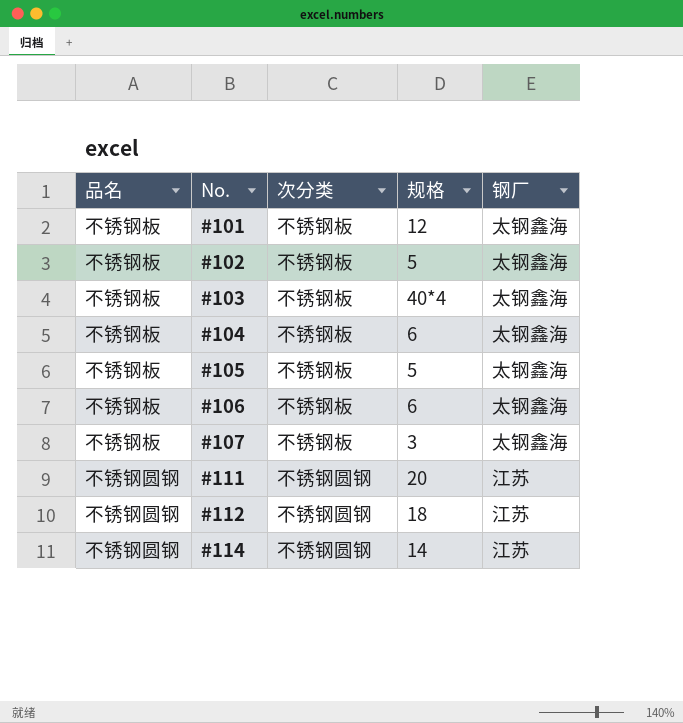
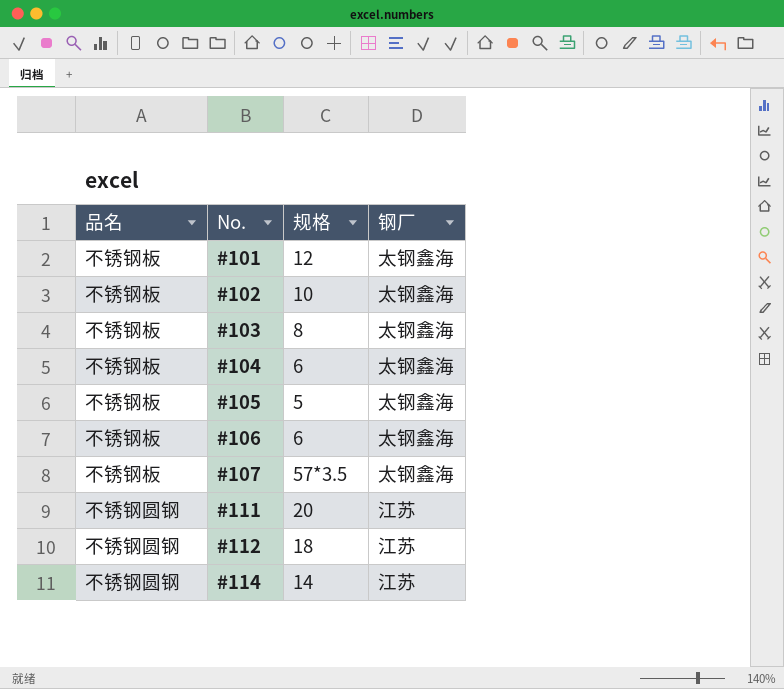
column 次分类 | position: 3 -> none
#102 | 规格: 5 -> 10
#103 | 规格: 40*4 -> 8
#107 | 规格: 3 -> 57*3.5

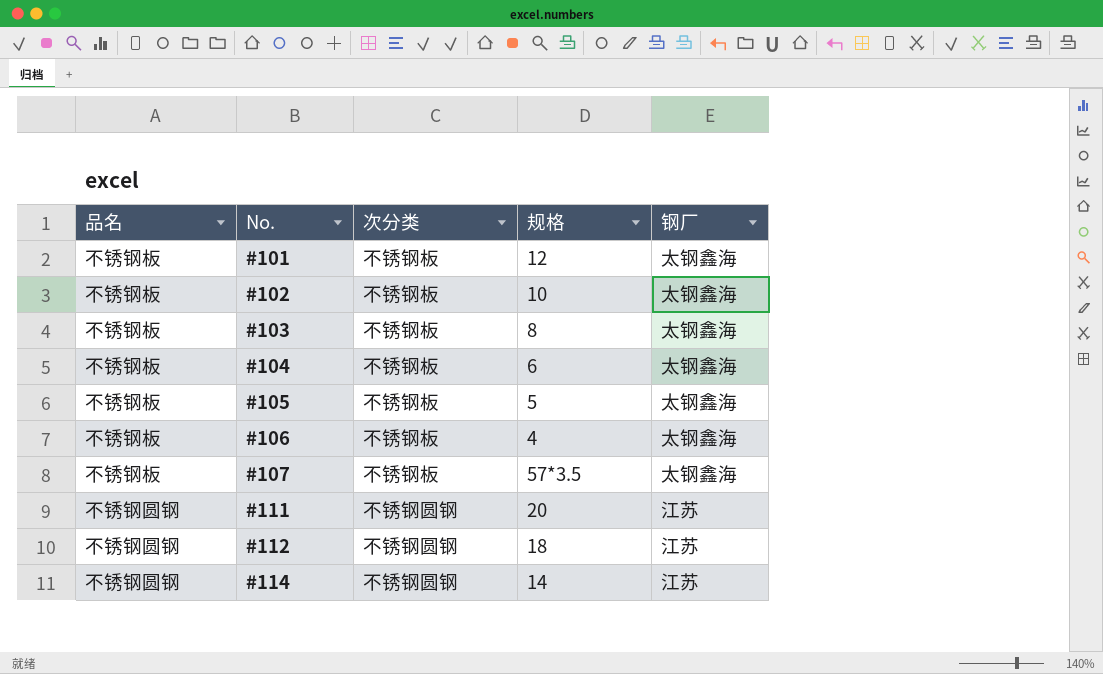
column 次分类 | position: none -> 3
#106 | 规格: 6 -> 4

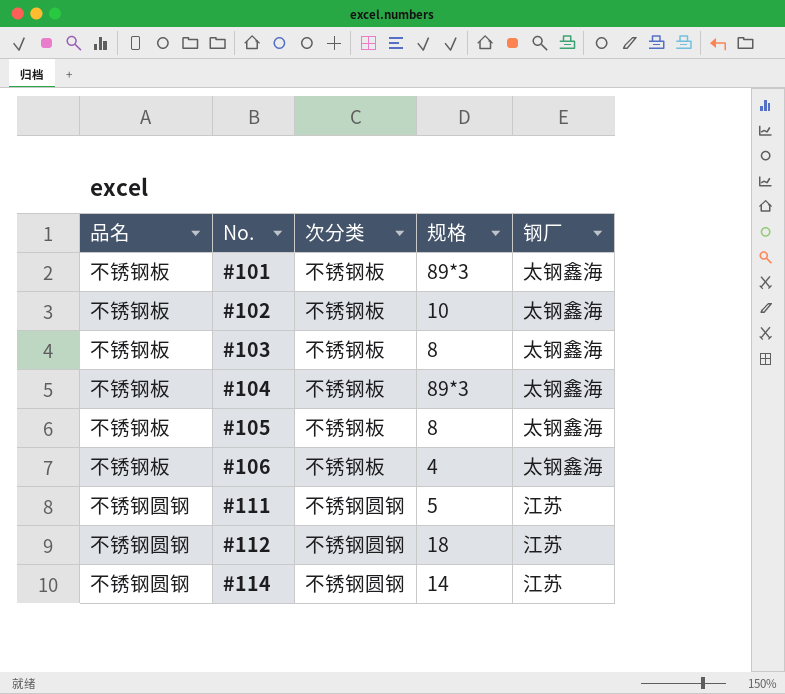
row #107: 不锈钢板 | 不锈钢板 | 57*3.5 | 太钢鑫海 -> none
#101 | 规格: 12 -> 89*3
#104 | 规格: 6 -> 89*3
#105 | 规格: 5 -> 8
#111 | 规格: 20 -> 5

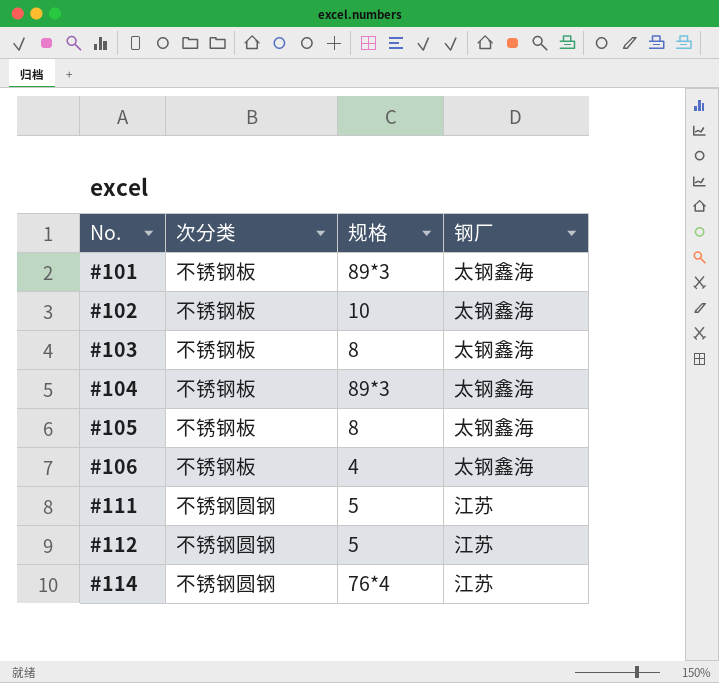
column 品名 | position: 1 -> none
#112 | 规格: 18 -> 5
#114 | 规格: 14 -> 76*4

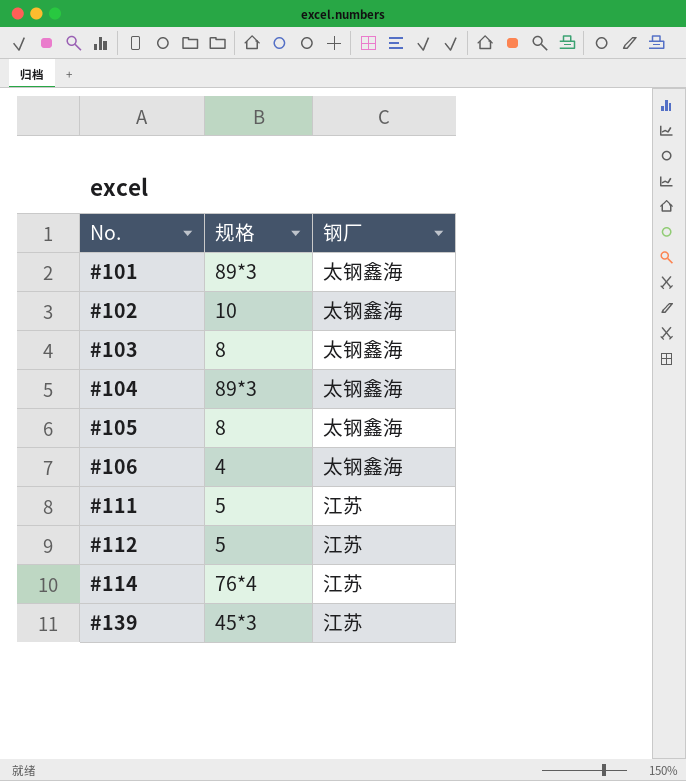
column 次分类 | position: 2 -> none
row #139: none -> 45*3 | 江苏

